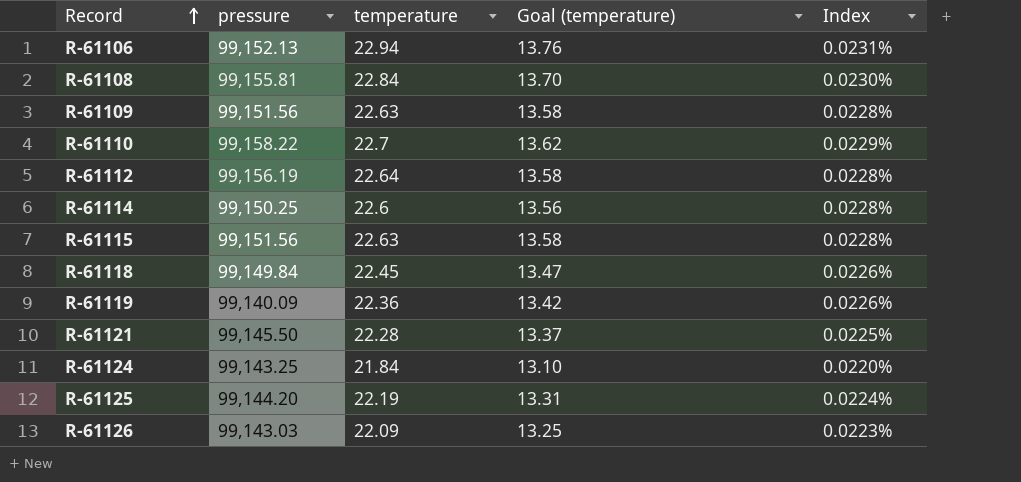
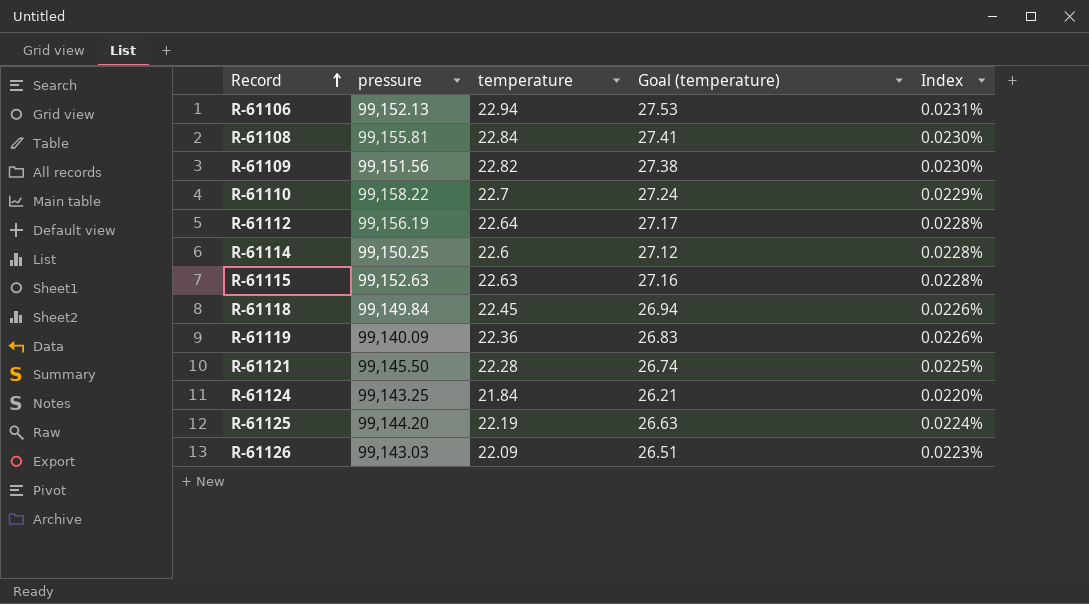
column Goal (temperature) | formula: [temperature] * 0.6 -> [temperature] * 1.2
R-61109 | temperature: 22.63 -> 22.82
R-61109 | Index: 0.0228% -> 0.0230%
R-61115 | pressure: 99,151.56 -> 99,152.63

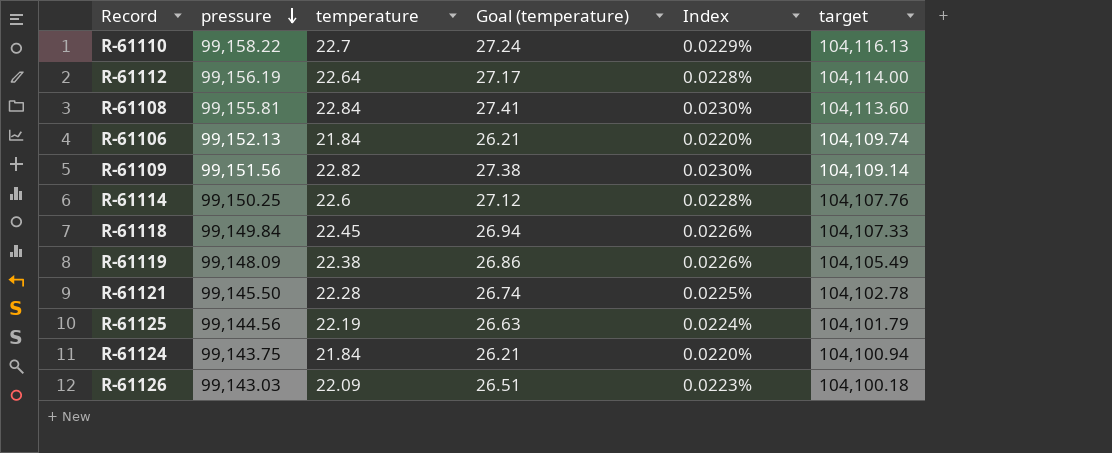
row order: Record ascending -> pressure descending
column target | formula: none -> [pressure] * 1.05
row R-61115: 99,152.63 | 22.63 | 27.16 | 0.0228% -> none
R-61106 | temperature: 22.94 -> 21.84
R-61106 | Goal (temperature): 27.53 -> 26.21
R-61106 | Index: 0.0231% -> 0.0220%
R-61119 | pressure: 99,140.09 -> 99,148.09
R-61119 | temperature: 22.36 -> 22.38
R-61119 | Goal (temperature): 26.83 -> 26.86
R-61125 | pressure: 99,144.20 -> 99,144.56
R-61124 | pressure: 99,143.25 -> 99,143.75

